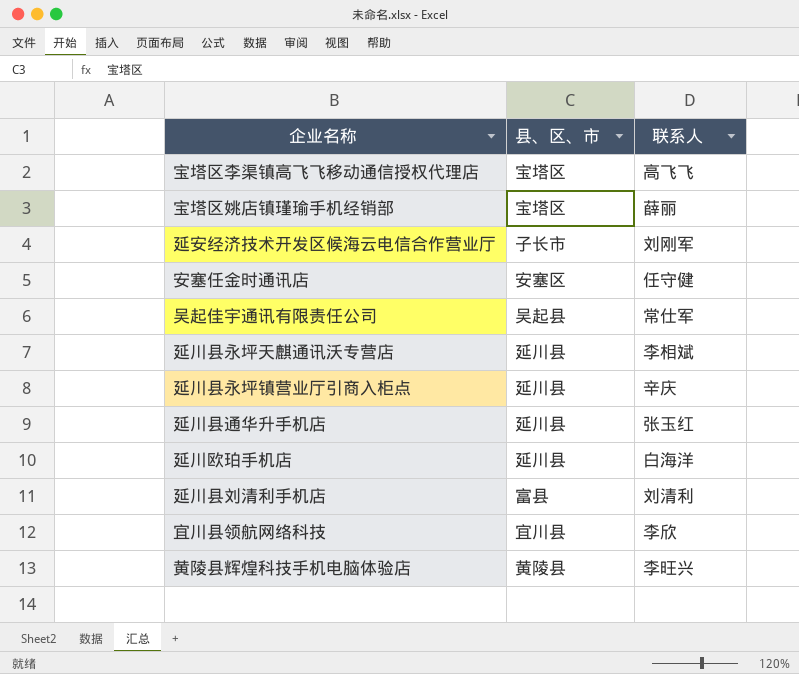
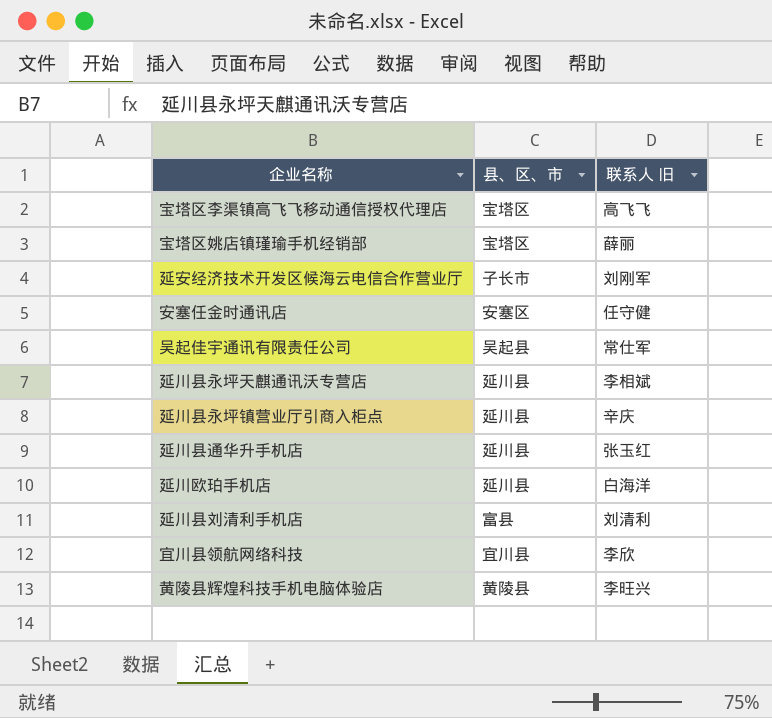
column name: 联系人 -> 联系人 旧

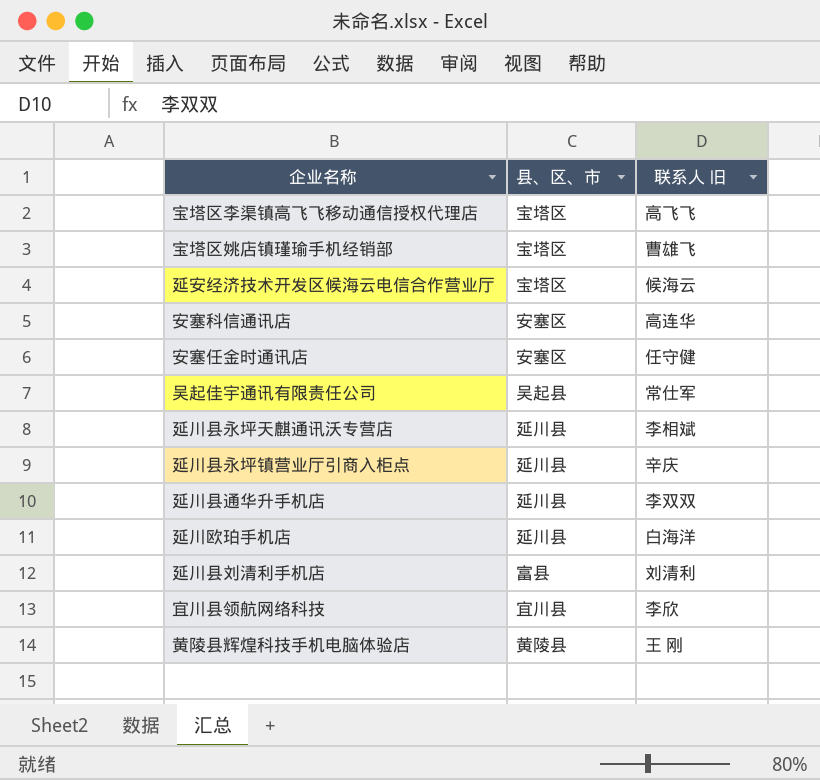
宝塔区姚店镇瑾瑜手机经销部 | 联系人 旧: 薛丽 -> 曹雄飞
延安经济技术开发区候海云电信合作营业厅 | 县、区、市: 子长市 -> 宝塔区
延安经济技术开发区候海云电信合作营业厅 | 联系人 旧: 刘刚军 -> 候海云
row 安塞科信通讯店: none -> 安塞区 | 高连华
延川县通华升手机店 | 联系人 旧: 张玉红 -> 李双双
黄陵县辉煌科技手机电脑体验店 | 联系人 旧: 李旺兴 -> 王 刚

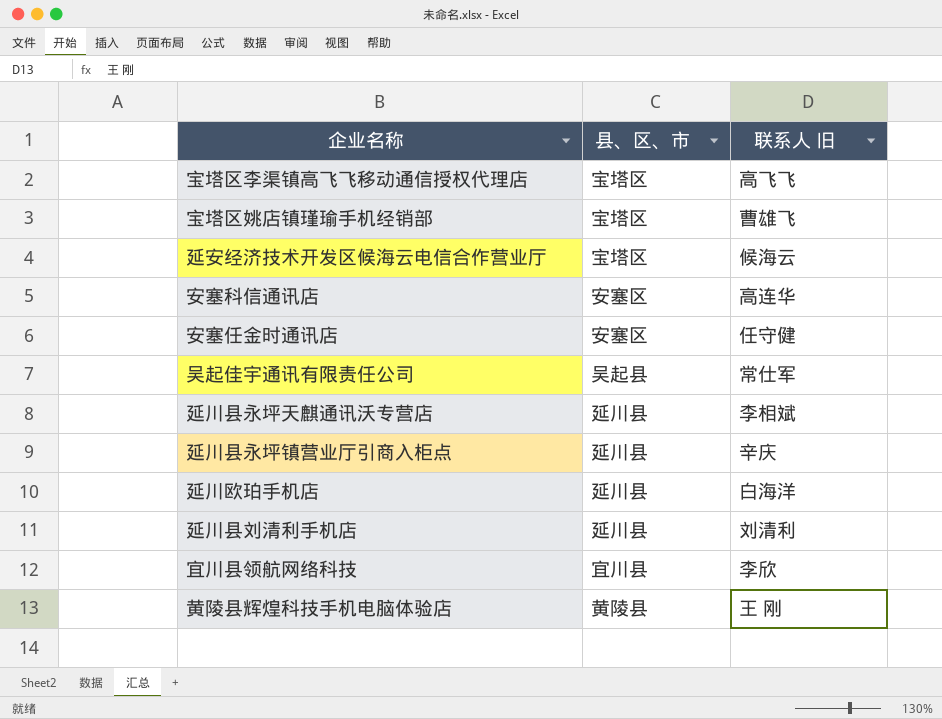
row 延川县通华升手机店: 延川县 | 李双双 -> none
延川县刘清利手机店 | 县、区、市: 富县 -> 延川县

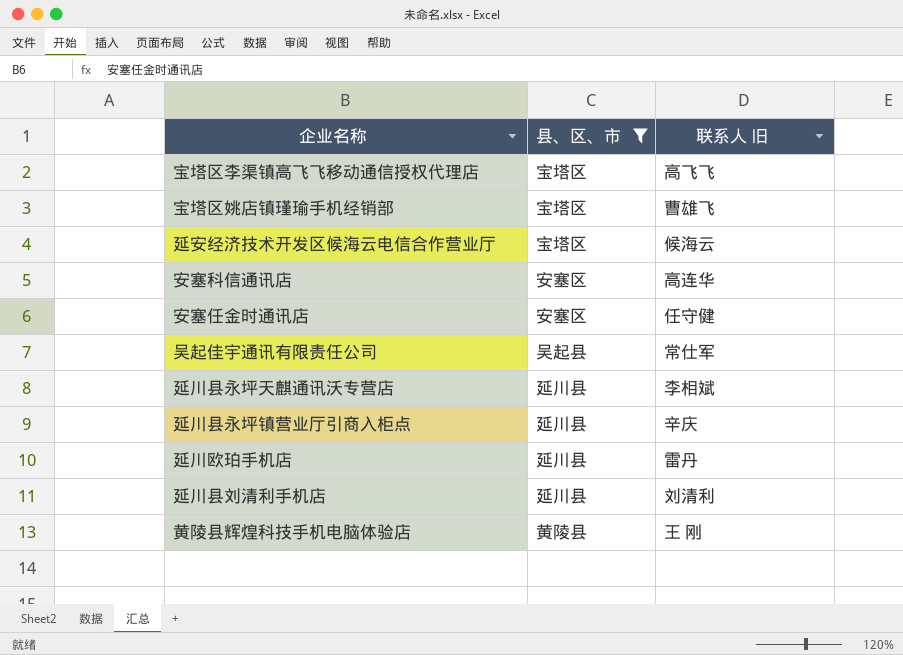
filter: none -> 县、区、市 != 宜川县
延川欧珀手机店 | 联系人 旧: 白海洋 -> 雷丹

